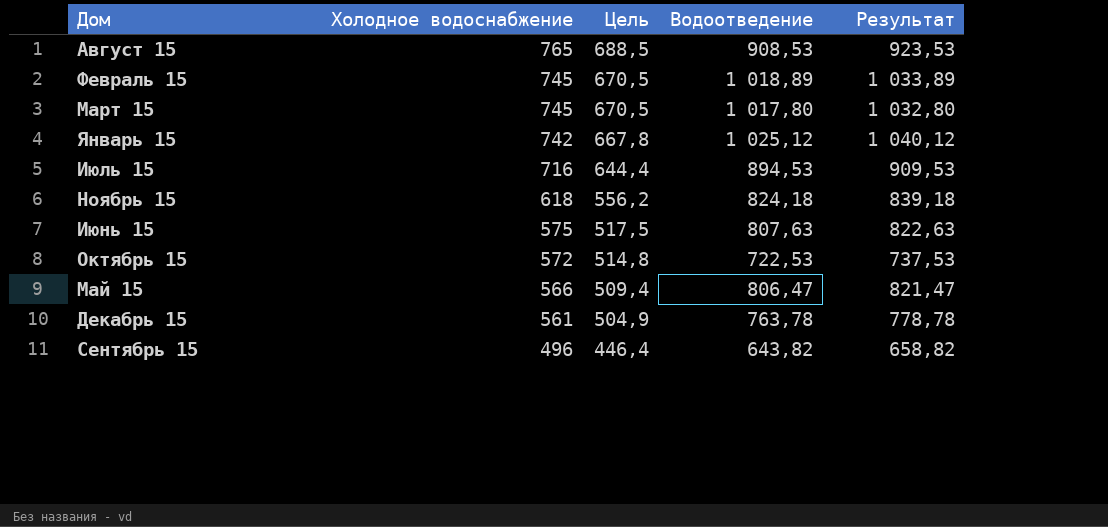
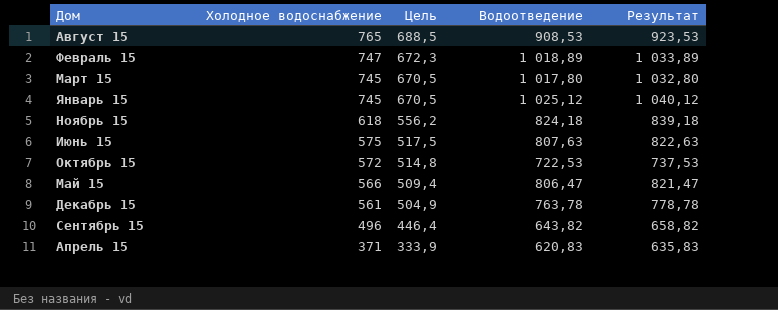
row Июль 15: 716 | 644,4 | 894,53 | 909,53 -> none
Февраль 15 | Холодное водоснабжение: 745 -> 747
Февраль 15 | Цель: 670,5 -> 672,3
Январь 15 | Холодное водоснабжение: 742 -> 745
Январь 15 | Цель: 667,8 -> 670,5
row Апрель 15: none -> 371 | 333,9 | 620,83 | 635,83

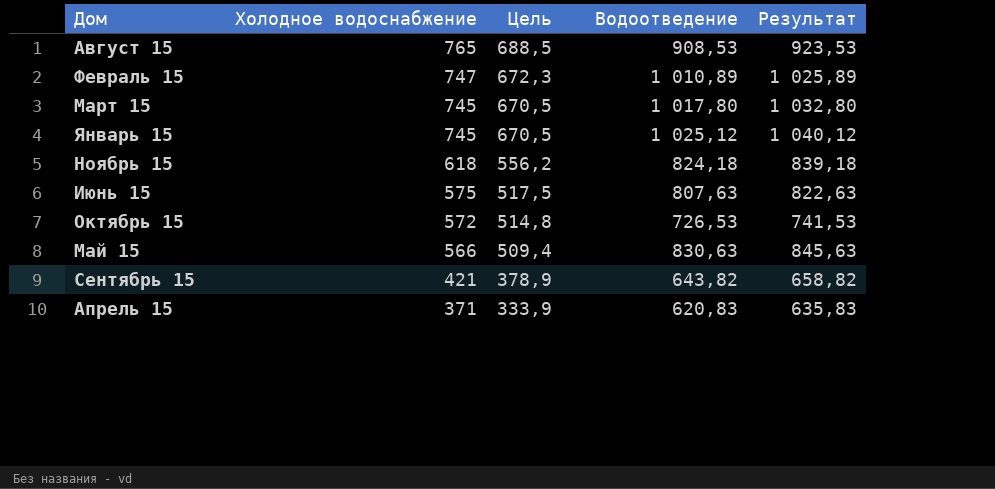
row Декабрь 15: 561 | 504,9 | 763,78 | 778,78 -> none
Февраль 15 | Водоотведение: 1 018,89 -> 1 010,89
Февраль 15 | Результат: 1 033,89 -> 1 025,89
Октябрь 15 | Водоотведение: 722,53 -> 726,53
Октябрь 15 | Результат: 737,53 -> 741,53
Май 15 | Водоотведение: 806,47 -> 830,63
Май 15 | Результат: 821,47 -> 845,63
Сентябрь 15 | Холодное водоснабжение: 496 -> 421
Сентябрь 15 | Цель: 446,4 -> 378,9

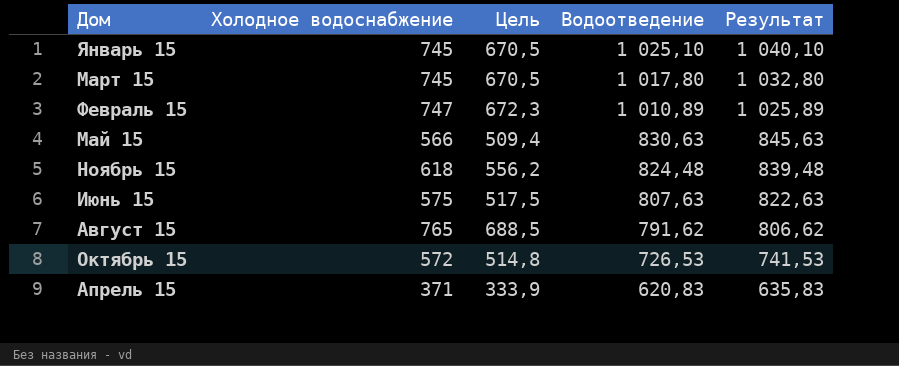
row order: Холодное водоснабжение descending -> Водоотведение descending
row Сентябрь 15: 421 | 378,9 | 643,82 | 658,82 -> none
Январь 15 | Водоотведение: 1 025,12 -> 1 025,10
Январь 15 | Результат: 1 040,12 -> 1 040,10
Ноябрь 15 | Водоотведение: 824,18 -> 824,48
Ноябрь 15 | Результат: 839,18 -> 839,48
Август 15 | Водоотведение: 908,53 -> 791,62
Август 15 | Результат: 923,53 -> 806,62

